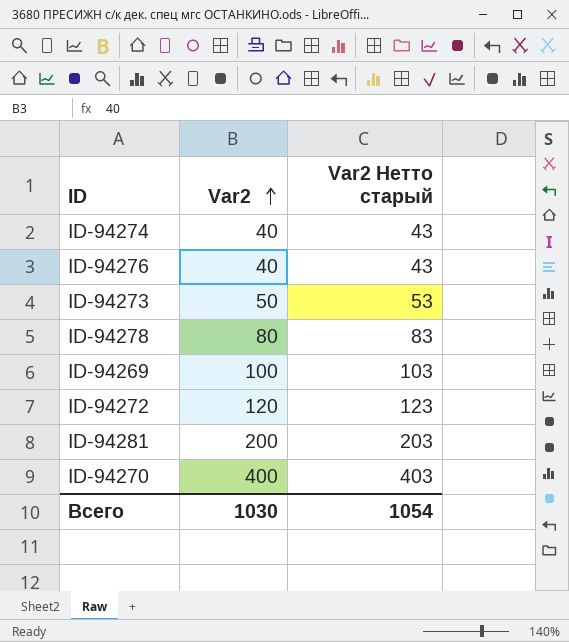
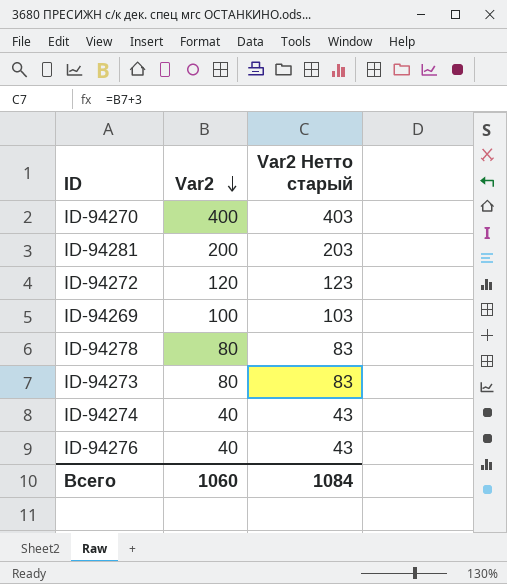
row order: Var2 ascending -> Var2 descending
ID-94273 | Var2: 50 -> 80
ID-94273 | Var2 Нетто старый: 53 -> 83
Всего | Var2: 1030 -> 1060
Всего | Var2 Нетто старый: 1054 -> 1084

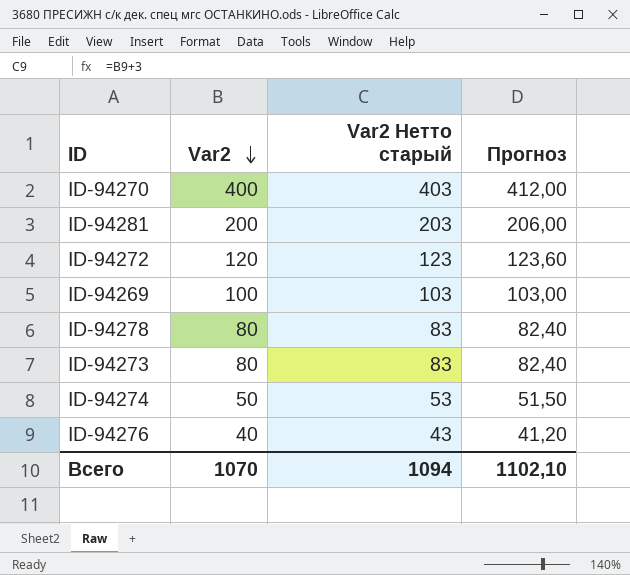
column Прогноз | formula: none -> [Var2] * 1,03
ID-94274 | Var2: 40 -> 50
ID-94274 | Var2 Нетто старый: 43 -> 53
Всего | Var2: 1060 -> 1070
Всего | Var2 Нетто старый: 1084 -> 1094

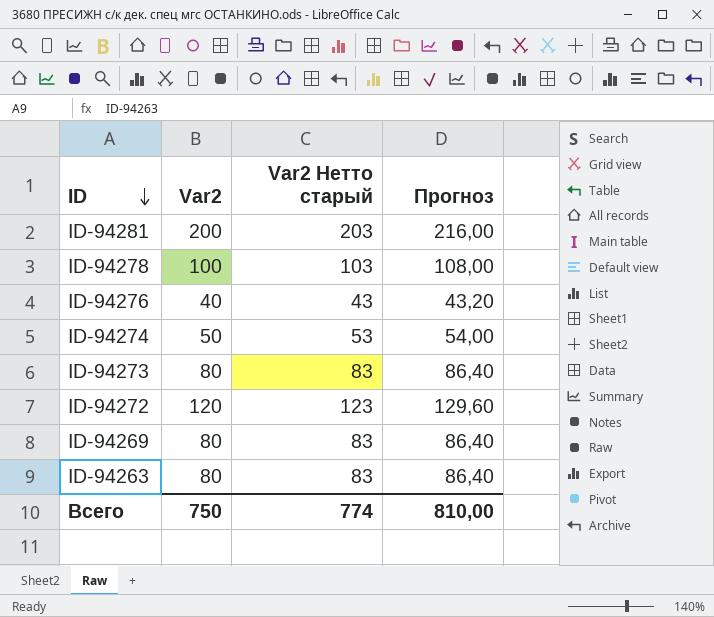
row order: Var2 descending -> ID descending
column Прогноз | formula: [Var2] * 1,03 -> [Var2] * 1,08
row ID-94270: 400 | 403 | 412,00 -> none
ID-94278 | Var2: 80 -> 100
ID-94278 | Var2 Нетто старый: 83 -> 103
ID-94269 | Var2: 100 -> 80
ID-94269 | Var2 Нетто старый: 103 -> 83
row ID-94263: none -> 80 | 83 | 86,40
Всего | Var2: 1070 -> 750
Всего | Var2 Нетто старый: 1094 -> 774
Всего | Прогноз: 1102,10 -> 810,00

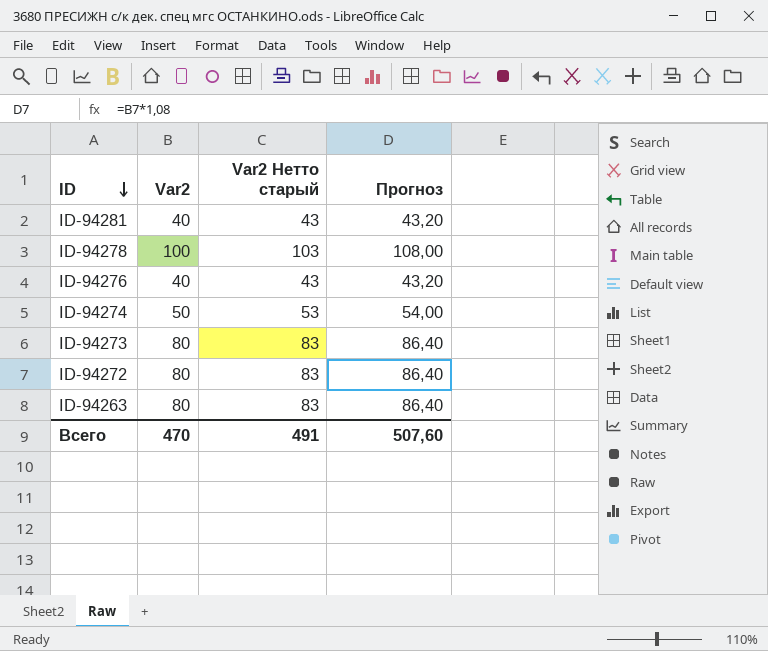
row ID-94269: 80 | 83 | 86,40 -> none
ID-94281 | Var2: 200 -> 40
ID-94281 | Var2 Нетто старый: 203 -> 43
ID-94281 | Прогноз: 216,00 -> 43,20
ID-94272 | Var2: 120 -> 80
ID-94272 | Var2 Нетто старый: 123 -> 83
ID-94272 | Прогноз: 129,60 -> 86,40
Всего | Var2: 750 -> 470
Всего | Var2 Нетто старый: 774 -> 491
Всего | Прогноз: 810,00 -> 507,60

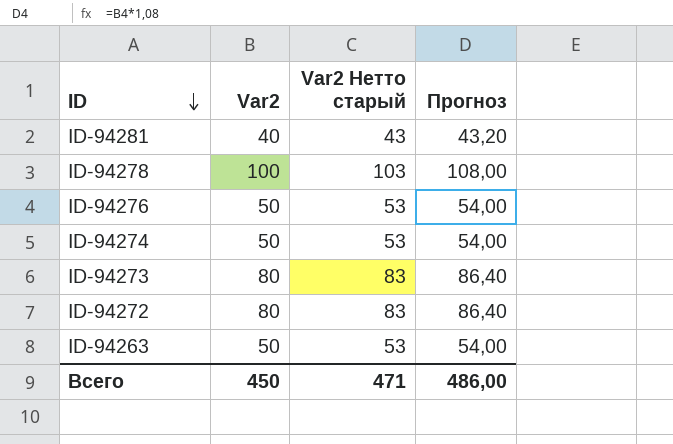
ID-94276 | Var2: 40 -> 50
ID-94276 | Var2 Нетто старый: 43 -> 53
ID-94276 | Прогноз: 43,20 -> 54,00
ID-94263 | Var2: 80 -> 50
ID-94263 | Var2 Нетто старый: 83 -> 53
ID-94263 | Прогноз: 86,40 -> 54,00
Всего | Var2: 470 -> 450
Всего | Var2 Нетто старый: 491 -> 471
Всего | Прогноз: 507,60 -> 486,00

